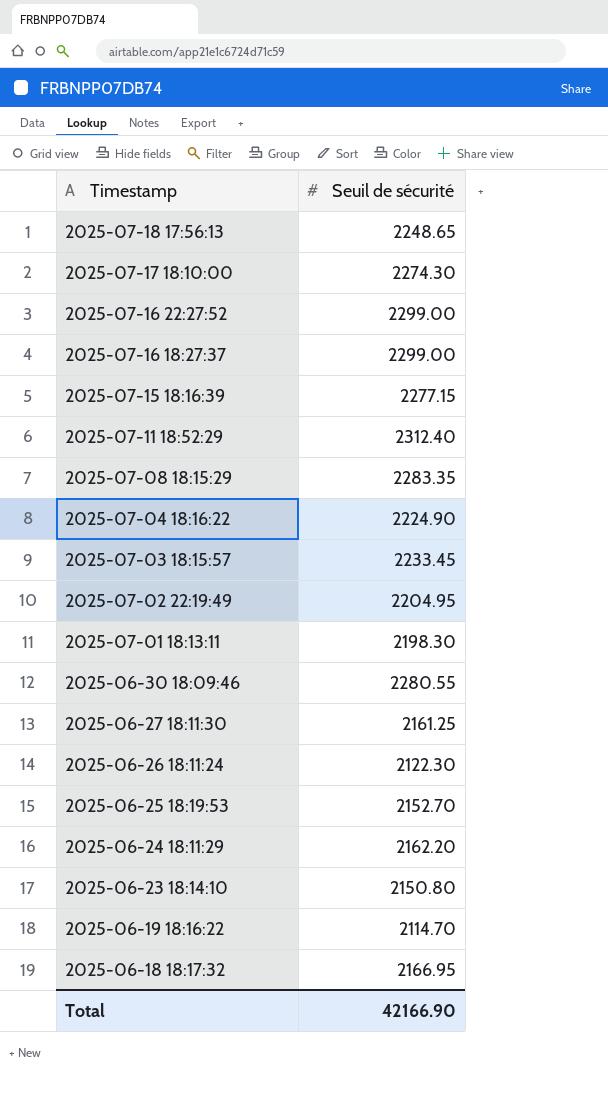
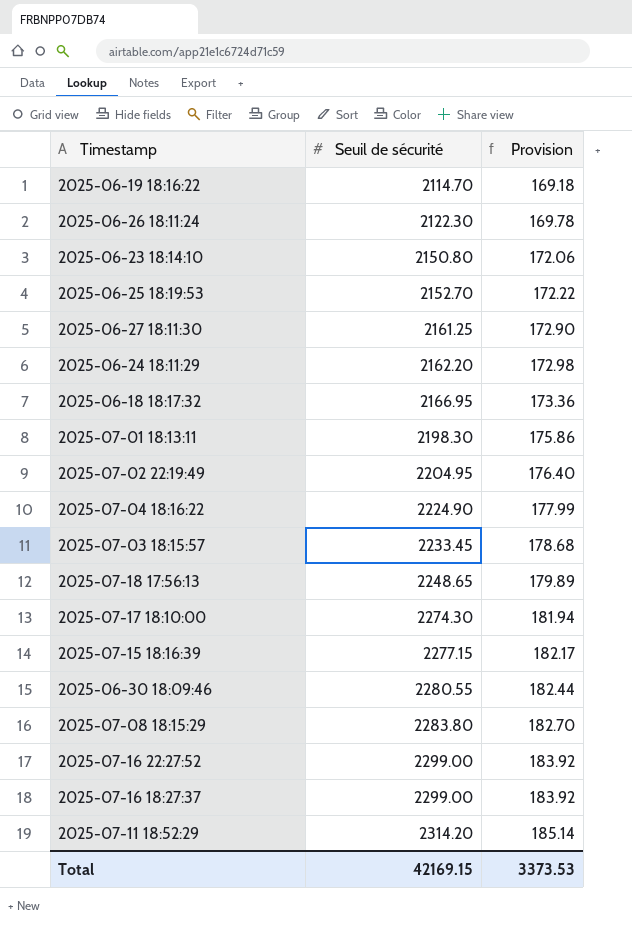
row order: Timestamp descending -> Seuil de sécurité ascending
column Provision | formula: none -> [Seuil de sécurité] * 0.08
2025-07-08 18:15:29 | Seuil de sécurité: 2283.35 -> 2283.80
2025-07-11 18:52:29 | Seuil de sécurité: 2312.40 -> 2314.20
Total | Seuil de sécurité: 42166.90 -> 42169.15

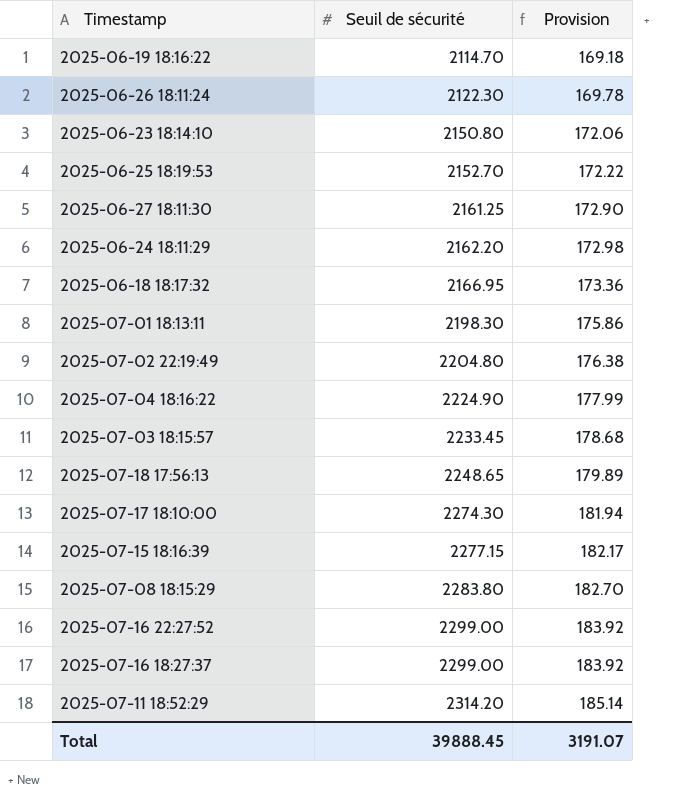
row 2025-06-30 18:09:46: 2280.55 | 182.44 -> none
2025-07-02 22:19:49 | Seuil de sécurité: 2204.95 -> 2204.80
2025-07-02 22:19:49 | Provision: 176.40 -> 176.38
Total | Seuil de sécurité: 42169.15 -> 39888.45
Total | Provision: 3373.53 -> 3191.07

